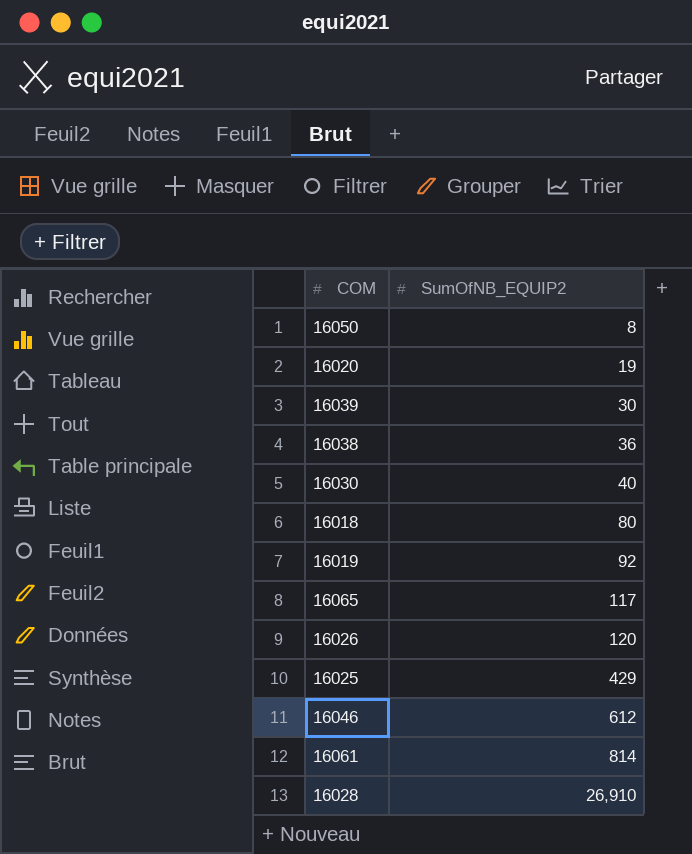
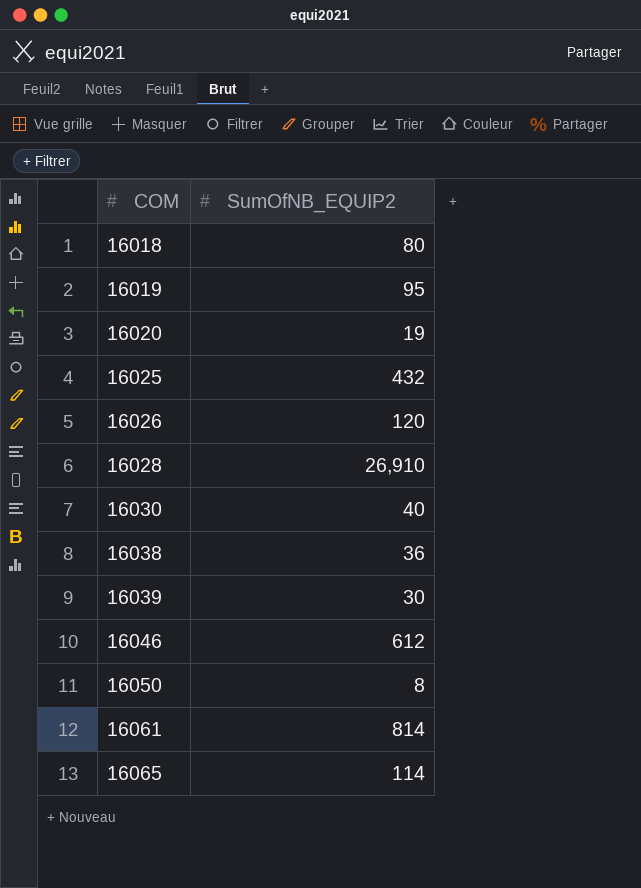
row order: SumOfNB_EQUIP2 ascending -> COM ascending
16019 | SumOfNB_EQUIP2: 92 -> 95
16025 | SumOfNB_EQUIP2: 429 -> 432
16065 | SumOfNB_EQUIP2: 117 -> 114

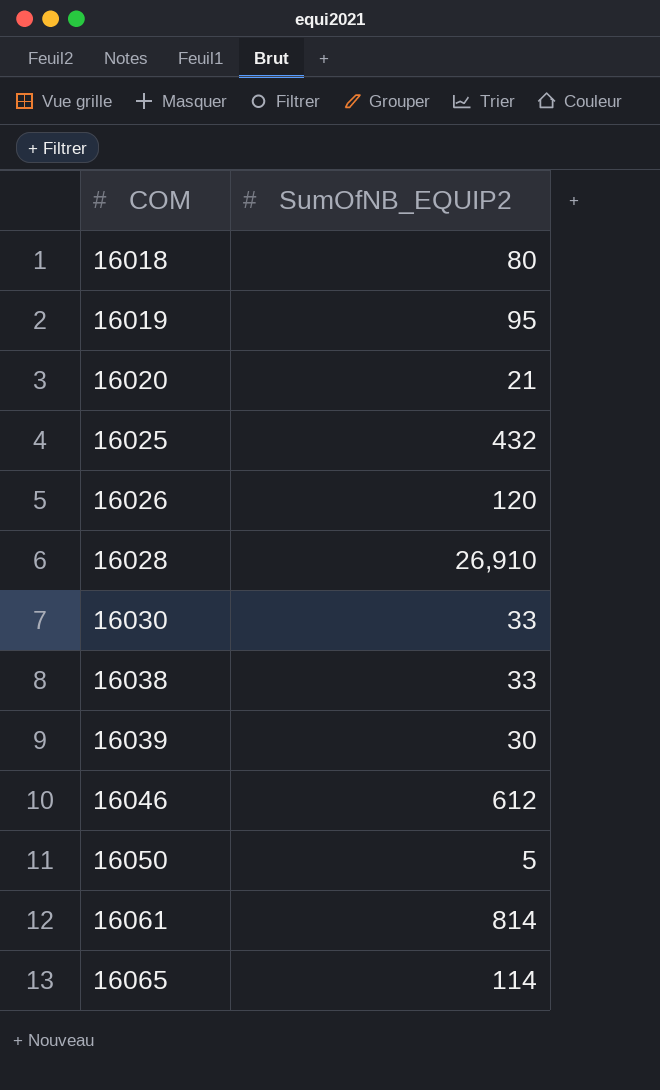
16020 | SumOfNB_EQUIP2: 19 -> 21
16030 | SumOfNB_EQUIP2: 40 -> 33
16038 | SumOfNB_EQUIP2: 36 -> 33
16050 | SumOfNB_EQUIP2: 8 -> 5

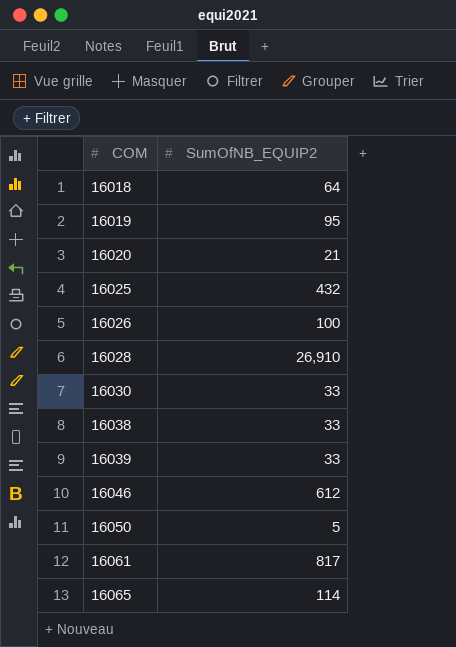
16018 | SumOfNB_EQUIP2: 80 -> 64
16026 | SumOfNB_EQUIP2: 120 -> 100
16039 | SumOfNB_EQUIP2: 30 -> 33
16061 | SumOfNB_EQUIP2: 814 -> 817

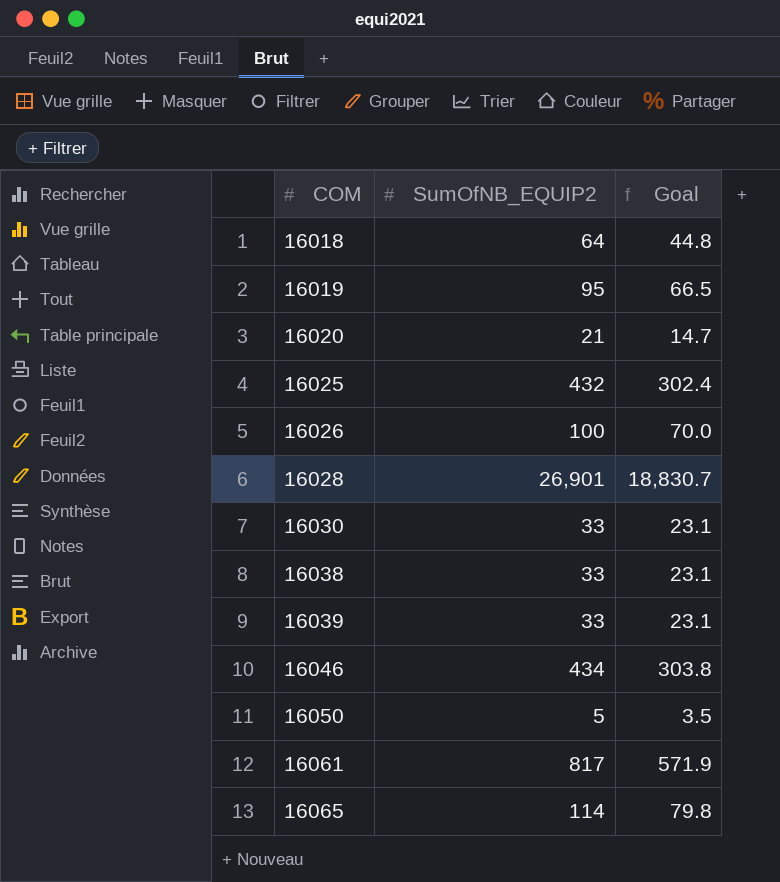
column Goal | formula: none -> [SumOfNB_EQUIP2] * 0.7
16028 | SumOfNB_EQUIP2: 26,910 -> 26,901
16046 | SumOfNB_EQUIP2: 612 -> 434

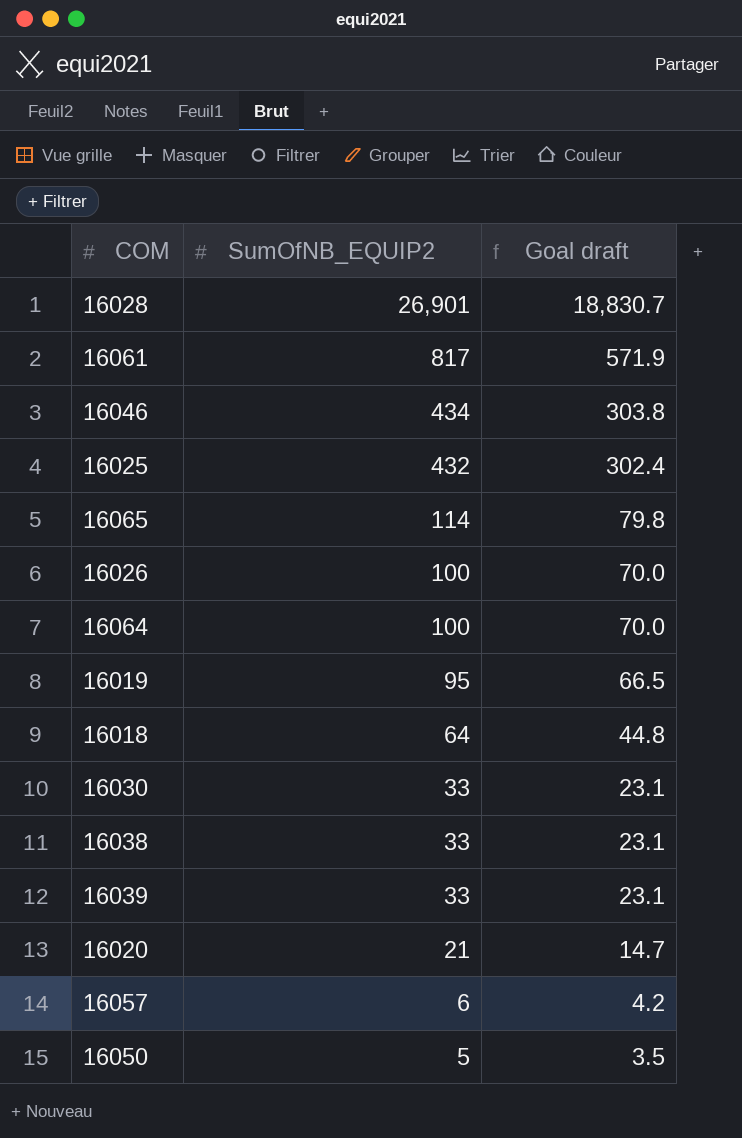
row order: COM ascending -> SumOfNB_EQUIP2 descending
column name: Goal -> Goal draft
row 16064: none -> 100 | 70.0
row 16057: none -> 6 | 4.2

